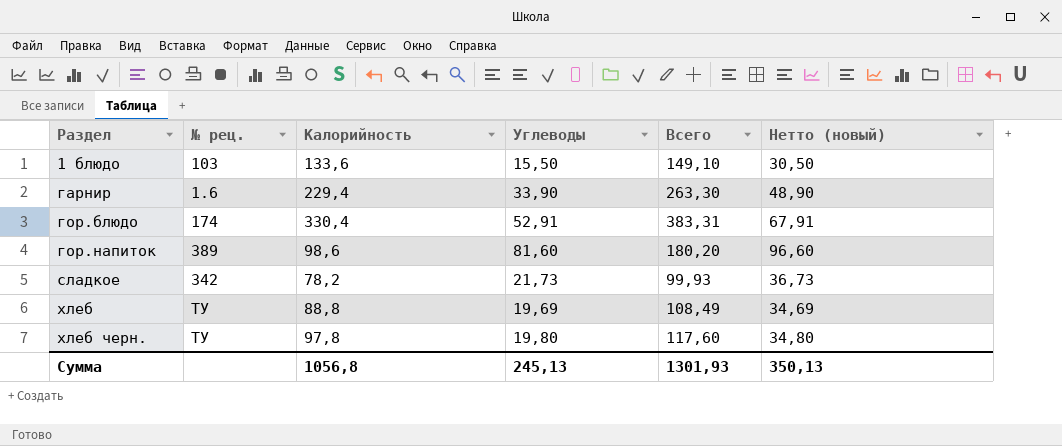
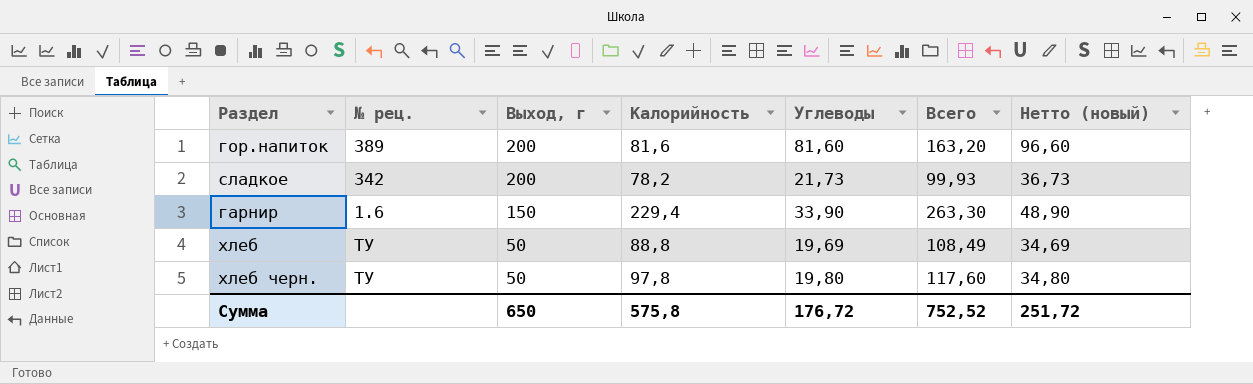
row order: Раздел ascending -> Выход, г descending
column Выход, г | position: none -> 3
row 1 блюдо: 103 | 133,6 | 15,50 | 149,10 | 30,50 -> none
row гор.блюдо: 174 | 330,4 | 52,91 | 383,31 | 67,91 -> none
гор.напиток | Калорийность: 98,6 -> 81,6
гор.напиток | Всего: 180,20 -> 163,20
Сумма | Калорийность: 1056,8 -> 575,8
Сумма | Углеводы: 245,13 -> 176,72
Сумма | Всего: 1301,93 -> 752,52
Сумма | Нетто (новый): 350,13 -> 251,72

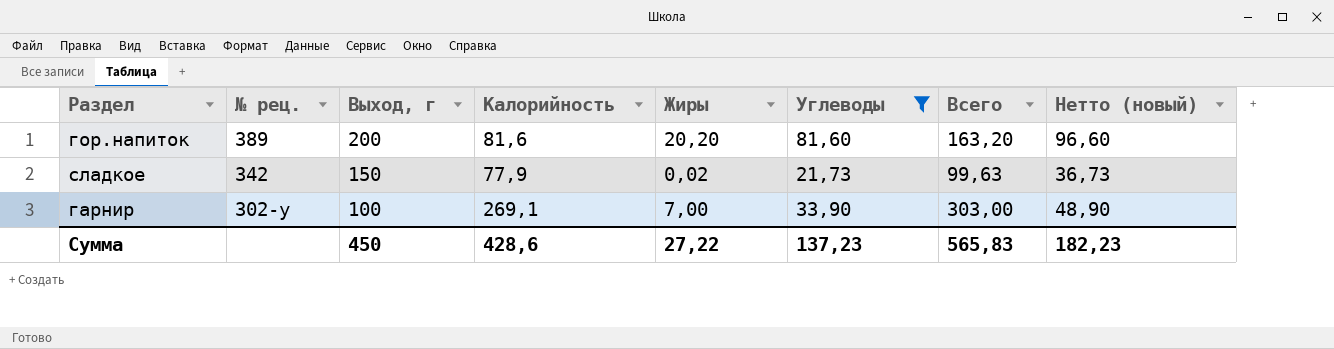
filter: none -> Углеводы >= 21,73
column Жиры | position: none -> 5
сладкое | Выход, г: 200 -> 150
сладкое | Калорийность: 78,2 -> 77,9
сладкое | Всего: 99,93 -> 99,63
гарнир | № рец.: 1.6 -> 302-у
гарнир | Выход, г: 150 -> 100
гарнир | Калорийность: 229,4 -> 269,1
гарнир | Всего: 263,30 -> 303,00
Сумма | Выход, г: 650 -> 450
Сумма | Калорийность: 575,8 -> 428,6
Сумма | Углеводы: 176,72 -> 137,23
Сумма | Всего: 752,52 -> 565,83
Сумма | Нетто (новый): 251,72 -> 182,23

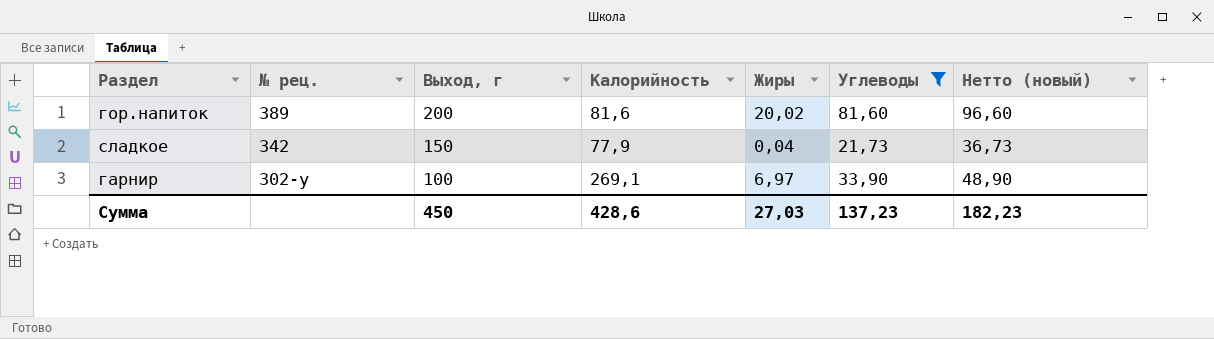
column Всего | formula: [Калорийность] + [Углеводы] -> none
гор.напиток | Жиры: 20,20 -> 20,02
сладкое | Жиры: 0,02 -> 0,04
гарнир | Жиры: 7,00 -> 6,97
Сумма | Жиры: 27,22 -> 27,03

